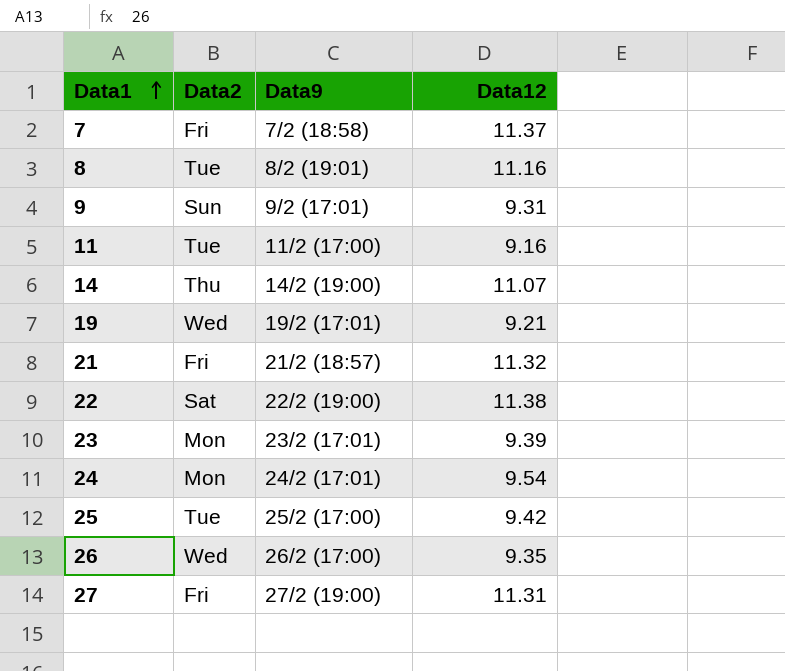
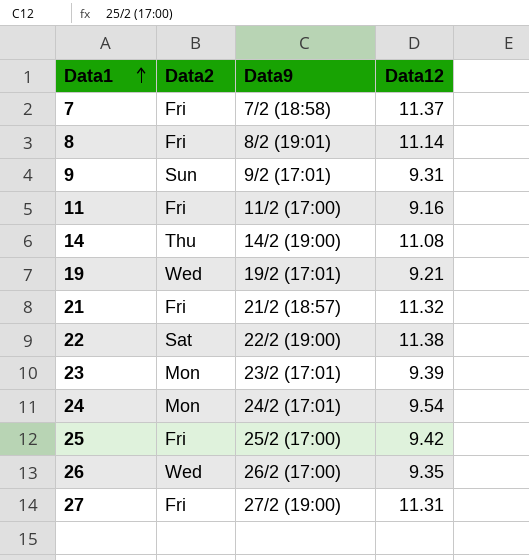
8 | Data2: Tue -> Fri
8 | Data12: 11.16 -> 11.14
11 | Data2: Tue -> Fri
14 | Data12: 11.07 -> 11.08
25 | Data2: Tue -> Fri

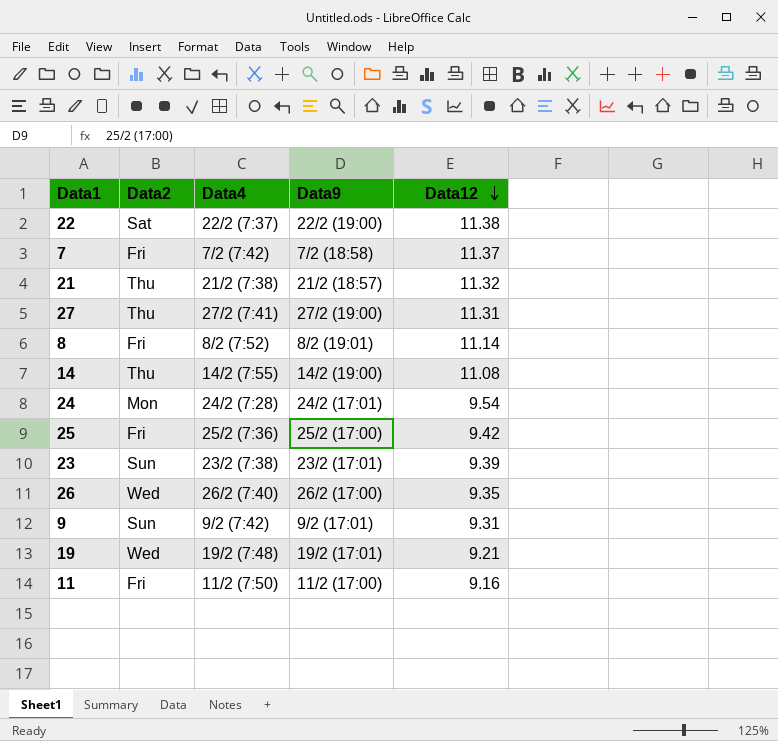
row order: Data1 ascending -> Data12 descending
column Data4 | position: none -> 3
21 | Data2: Fri -> Thu
27 | Data2: Fri -> Thu
23 | Data2: Mon -> Sun

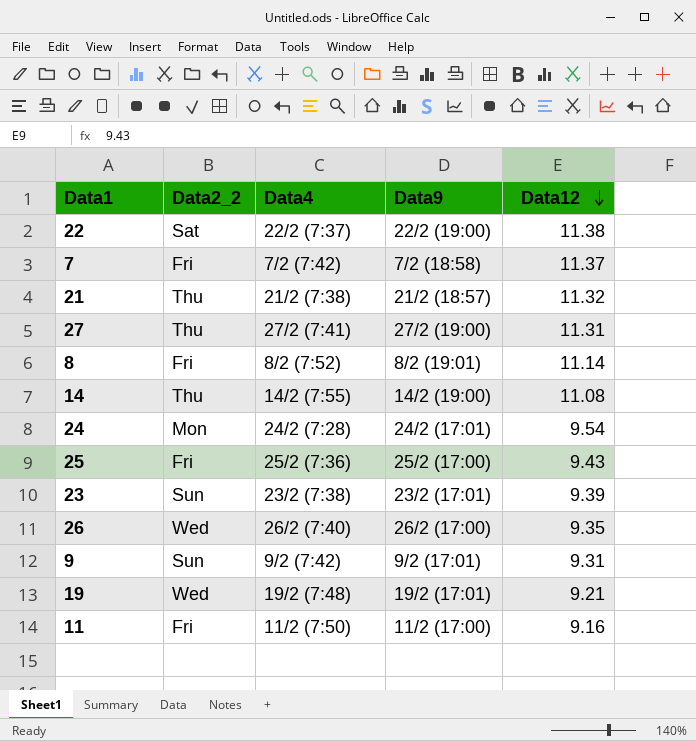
column name: Data2 -> Data2_2
25 | Data12: 9.42 -> 9.43

